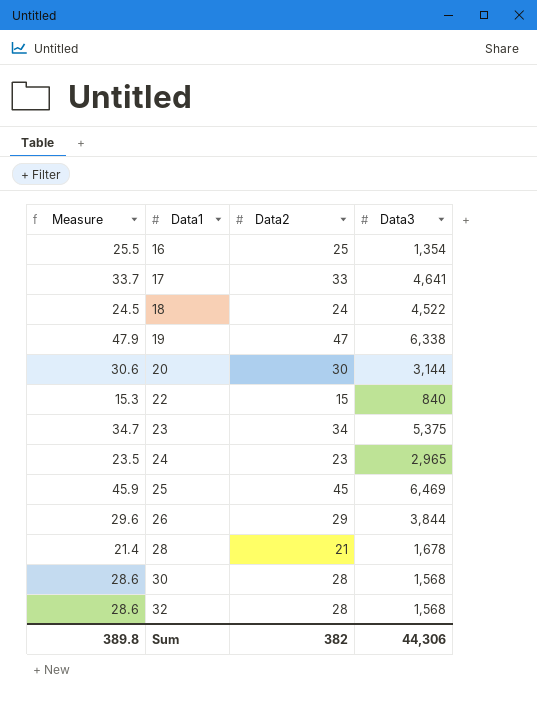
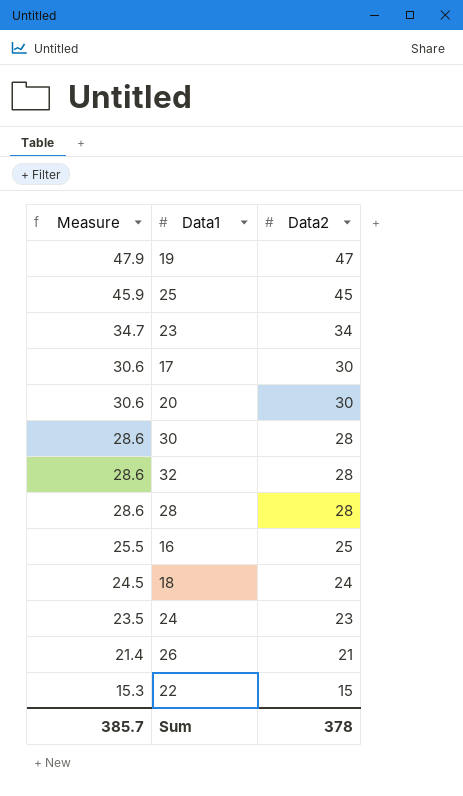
row order: Data1 ascending -> Measure descending
column Data3 | position: 4 -> none
17 | Measure: 33.7 -> 30.6
17 | Data2: 33 -> 30
28 | Measure: 21.4 -> 28.6
28 | Data2: 21 -> 28
26 | Measure: 29.6 -> 21.4
26 | Data2: 29 -> 21
Sum | Measure: 389.8 -> 385.7
Sum | Data2: 382 -> 378

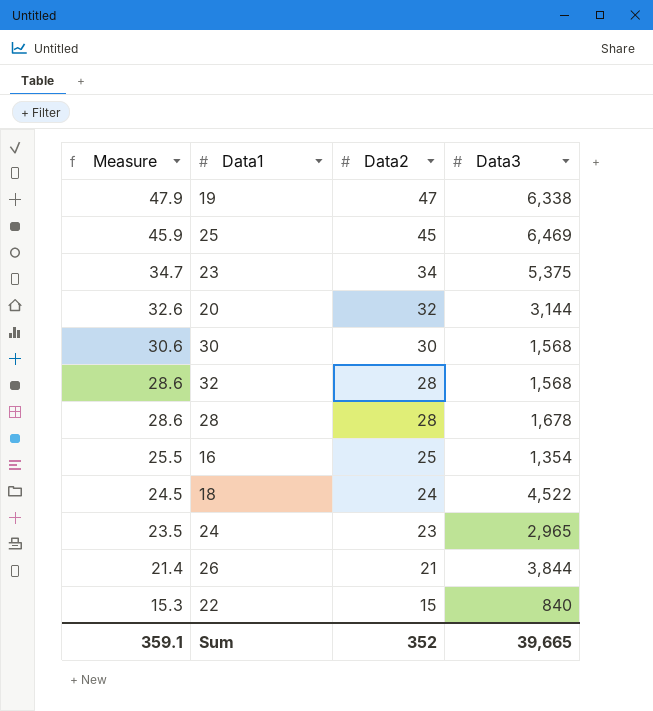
column Data3 | position: none -> 4
row 17: 30.6 | 30 -> none
20 | Measure: 30.6 -> 32.6
20 | Data2: 30 -> 32
30 | Measure: 28.6 -> 30.6
30 | Data2: 28 -> 30
Sum | Measure: 385.7 -> 359.1
Sum | Data2: 378 -> 352

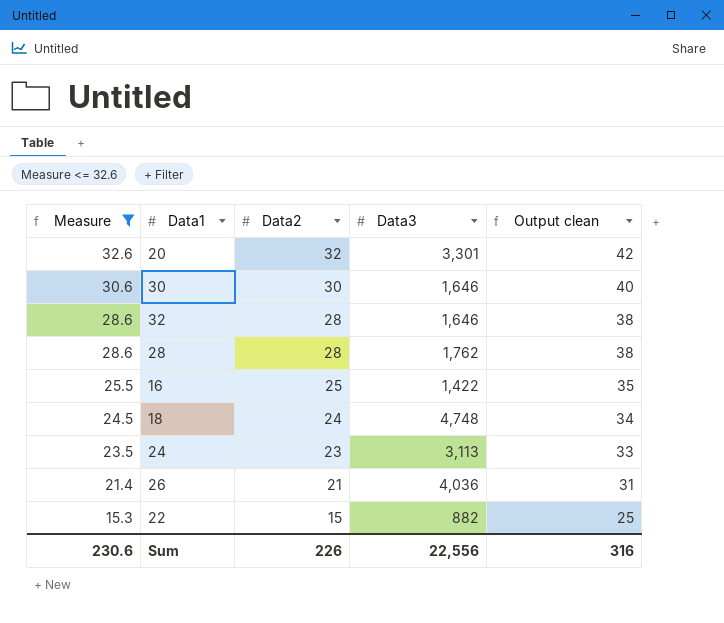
filter: none -> Measure <= 32.6
column Output clean | formula: none -> [Data2] + 10
20 | Data3: 3,144 -> 3,301
30 | Data3: 1,568 -> 1,646
32 | Data3: 1,568 -> 1,646
28 | Data3: 1,678 -> 1,762
16 | Data3: 1,354 -> 1,422
18 | Data3: 4,522 -> 4,748
24 | Data3: 2,965 -> 3,113
26 | Data3: 3,844 -> 4,036
22 | Data3: 840 -> 882
Sum | Measure: 359.1 -> 230.6
Sum | Data2: 352 -> 226
Sum | Data3: 39,665 -> 22,556

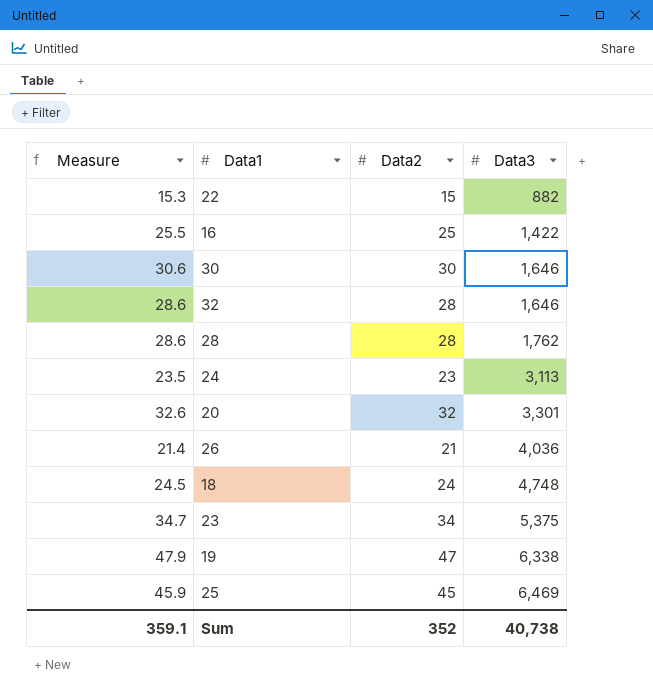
filter: Measure <= 32.6 -> none
row order: Measure descending -> Data3 ascending
column Output clean | formula: [Data2] + 10 -> none
Sum | Measure: 230.6 -> 359.1
Sum | Data2: 226 -> 352
Sum | Data3: 22,556 -> 40,738

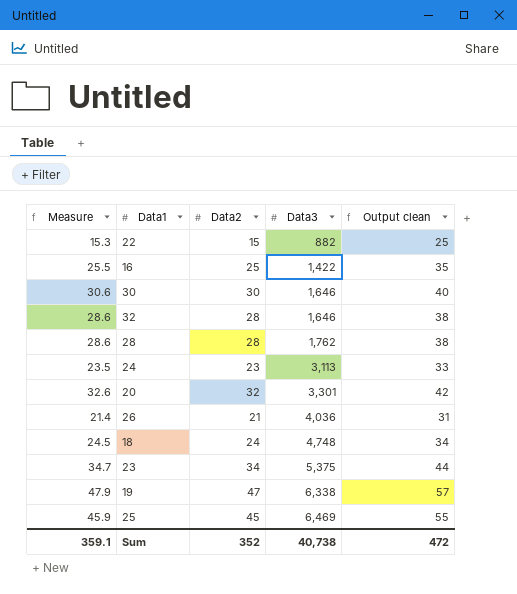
column Output clean | formula: none -> [Data2] + 10

